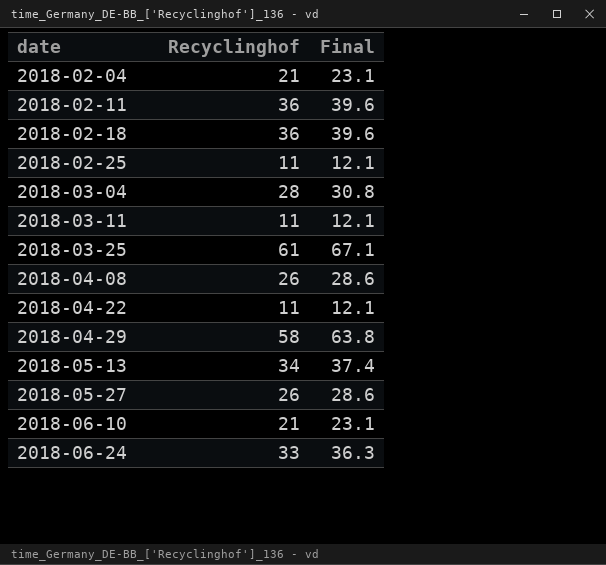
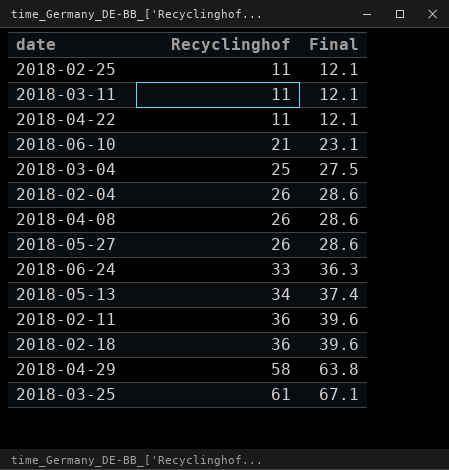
row order: date ascending -> Recyclinghof ascending
2018-03-04 | Recyclinghof: 28 -> 25
2018-03-04 | Final: 30.8 -> 27.5
2018-02-04 | Recyclinghof: 21 -> 26
2018-02-04 | Final: 23.1 -> 28.6

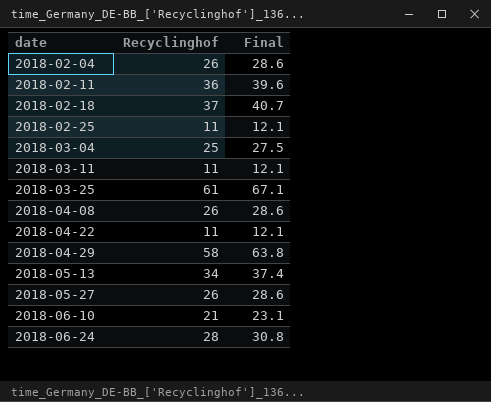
row order: Recyclinghof ascending -> date ascending
2018-02-18 | Recyclinghof: 36 -> 37
2018-02-18 | Final: 39.6 -> 40.7
2018-06-24 | Recyclinghof: 33 -> 28
2018-06-24 | Final: 36.3 -> 30.8

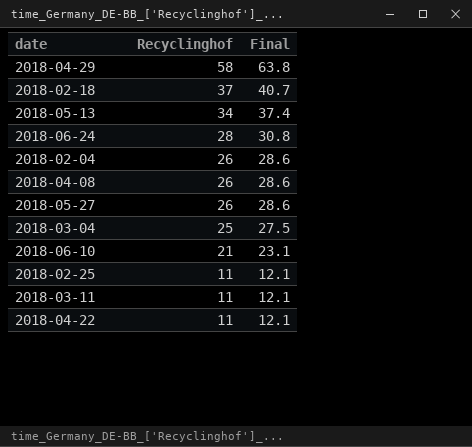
row order: date ascending -> Recyclinghof descending
row 2018-02-11: 36 | 39.6 -> none
row 2018-03-25: 61 | 67.1 -> none

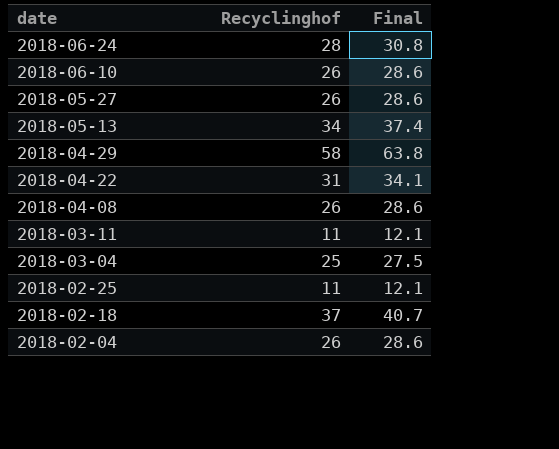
row order: Recyclinghof descending -> date descending
2018-06-10 | Recyclinghof: 21 -> 26
2018-06-10 | Final: 23.1 -> 28.6
2018-04-22 | Recyclinghof: 11 -> 31
2018-04-22 | Final: 12.1 -> 34.1

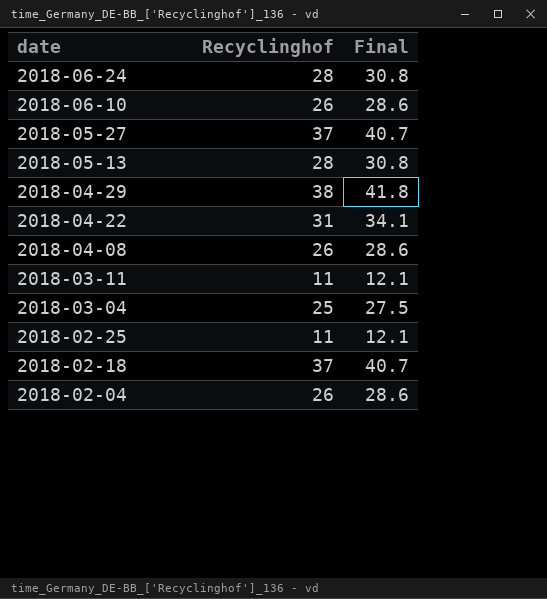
2018-05-27 | Recyclinghof: 26 -> 37
2018-05-27 | Final: 28.6 -> 40.7
2018-05-13 | Recyclinghof: 34 -> 28
2018-05-13 | Final: 37.4 -> 30.8
2018-04-29 | Recyclinghof: 58 -> 38
2018-04-29 | Final: 63.8 -> 41.8

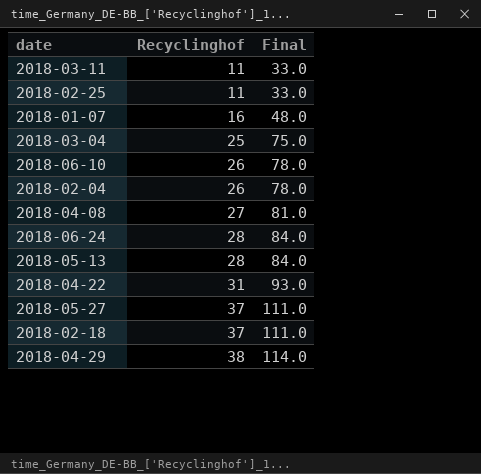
row order: date descending -> Recyclinghof ascending
column Final | formula: [Recyclinghof] * 1.1 -> [Recyclinghof] * 3
row 2018-01-07: none -> 16 | 48.0
2018-04-08 | Recyclinghof: 26 -> 27

